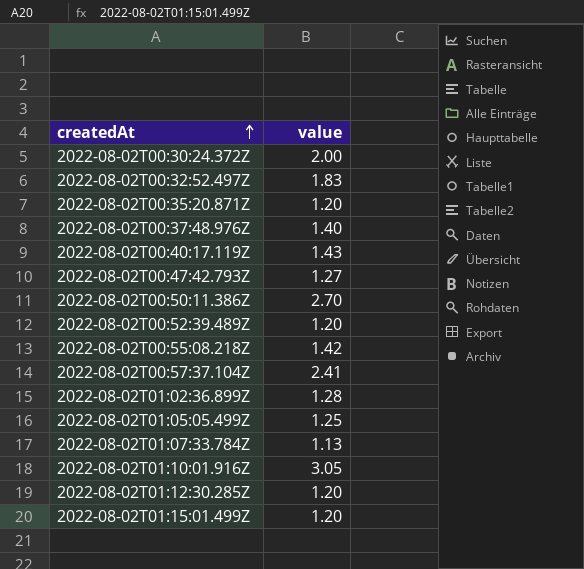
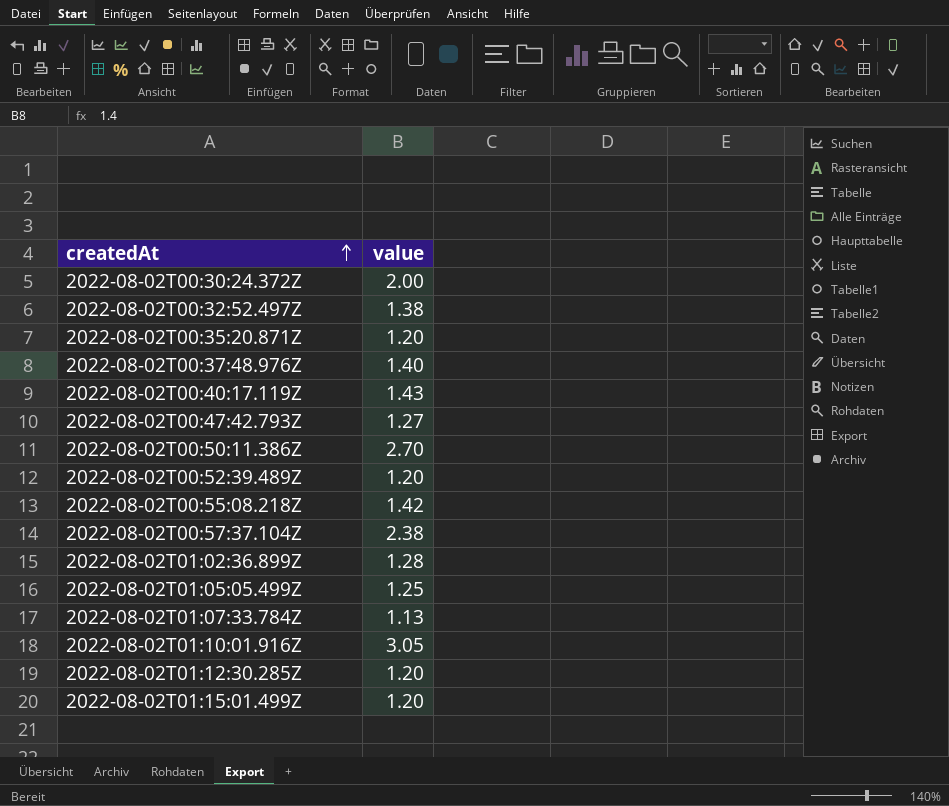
2022-08-02T00:32:52.497Z | value: 1.83 -> 1.38
2022-08-02T00:57:37.104Z | value: 2.41 -> 2.38

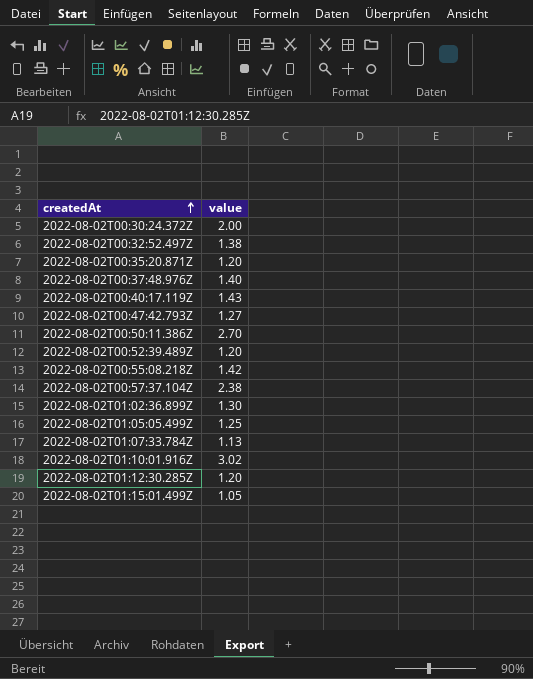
2022-08-02T01:02:36.899Z | value: 1.28 -> 1.30
2022-08-02T01:10:01.916Z | value: 3.05 -> 3.02
2022-08-02T01:15:01.499Z | value: 1.20 -> 1.05

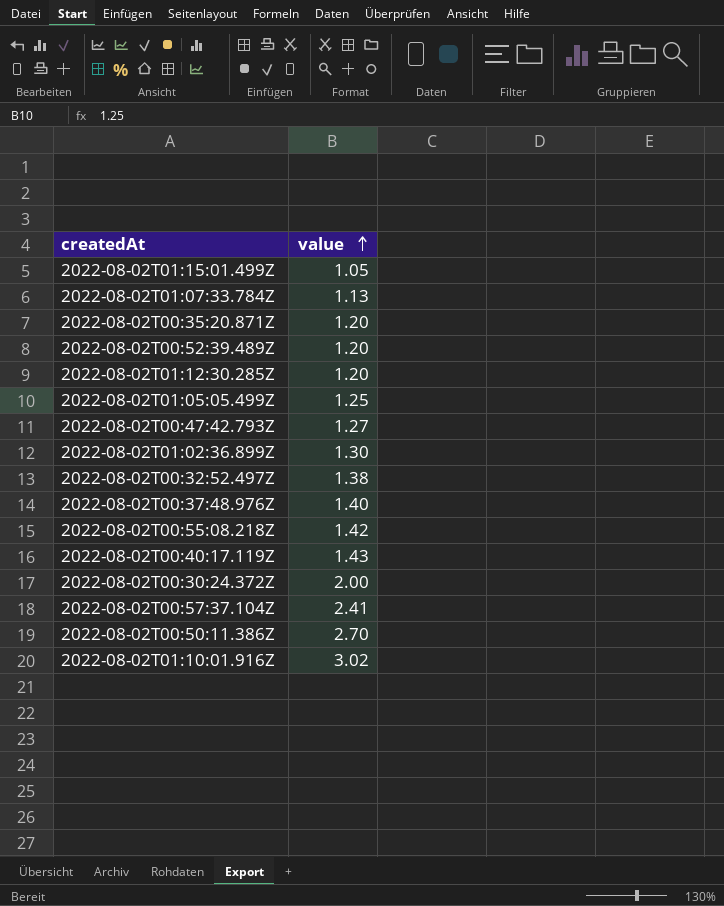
row order: createdAt ascending -> value ascending
2022-08-02T00:57:37.104Z | value: 2.38 -> 2.41

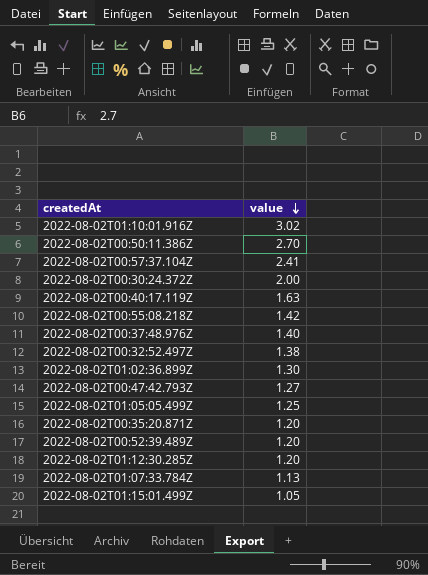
row order: value ascending -> value descending
2022-08-02T00:40:17.119Z | value: 1.43 -> 1.63

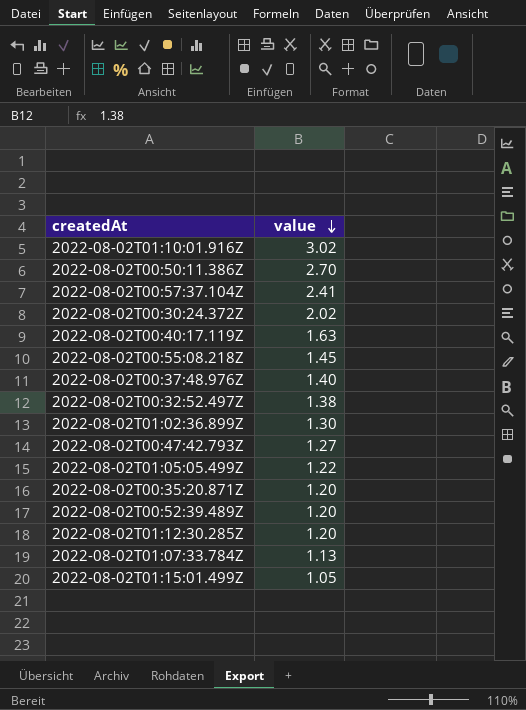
2022-08-02T00:30:24.372Z | value: 2.00 -> 2.02
2022-08-02T00:55:08.218Z | value: 1.42 -> 1.45
2022-08-02T01:05:05.499Z | value: 1.25 -> 1.22

